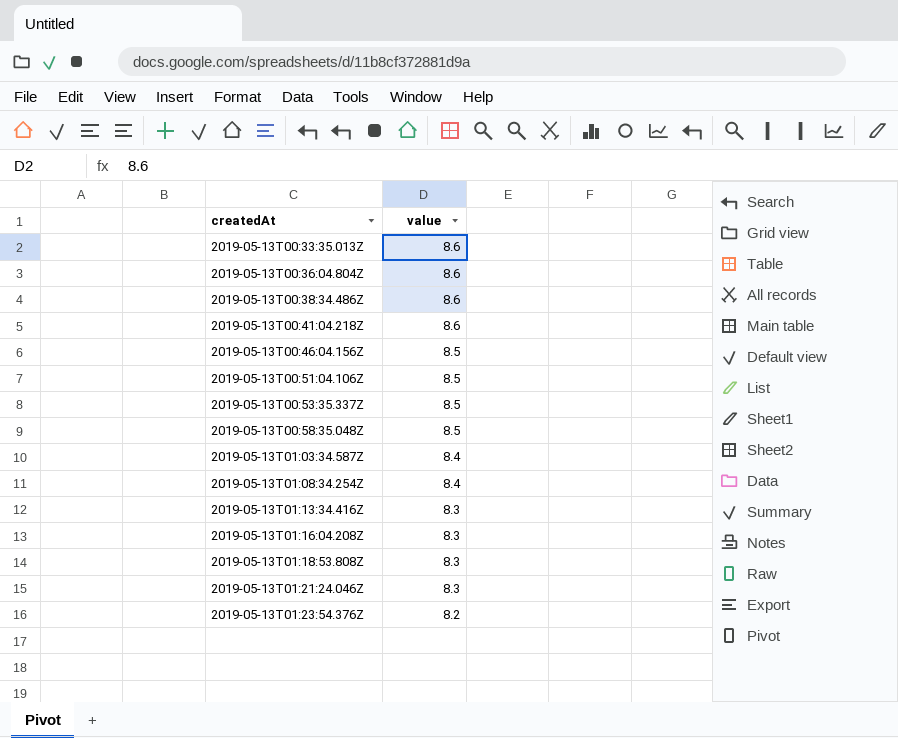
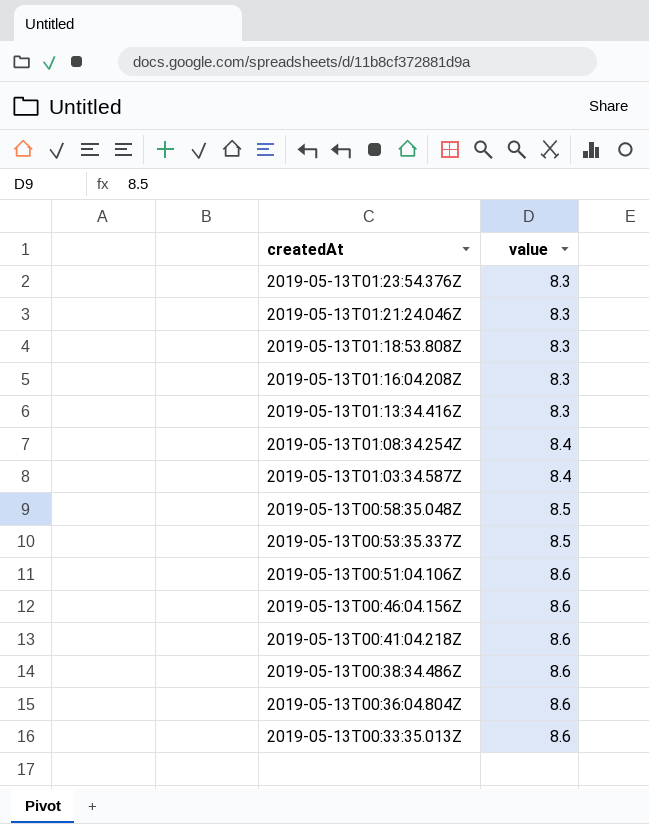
row order: createdAt ascending -> createdAt descending
2019-05-13T01:23:54.376Z | value: 8.2 -> 8.3
2019-05-13T00:51:04.106Z | value: 8.5 -> 8.6
2019-05-13T00:46:04.156Z | value: 8.5 -> 8.6

